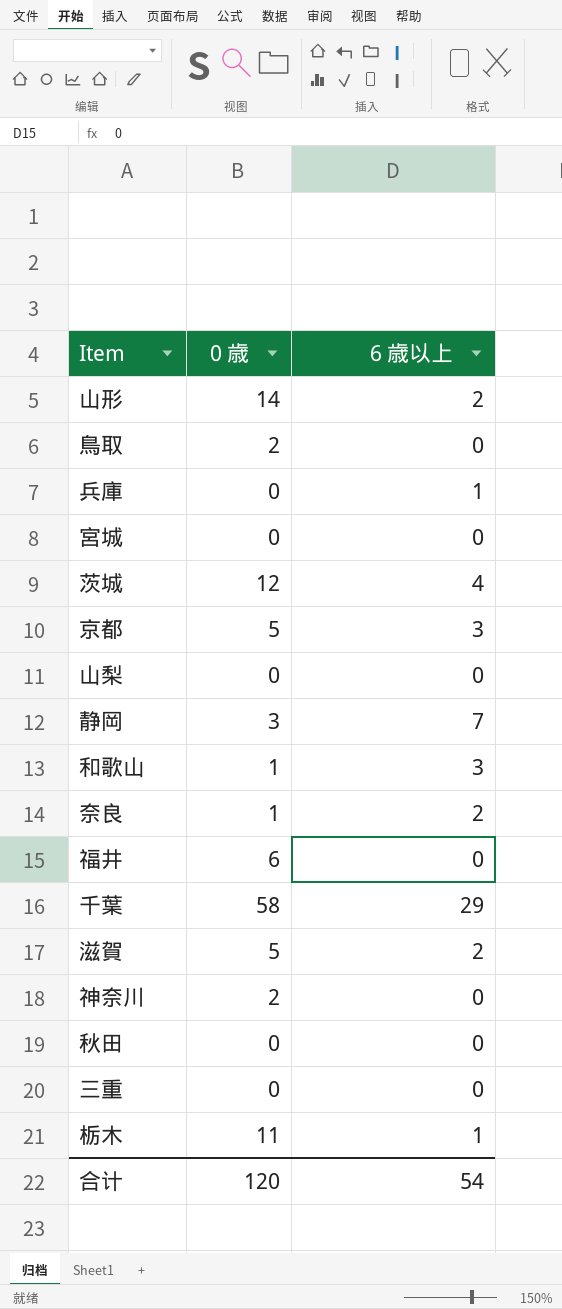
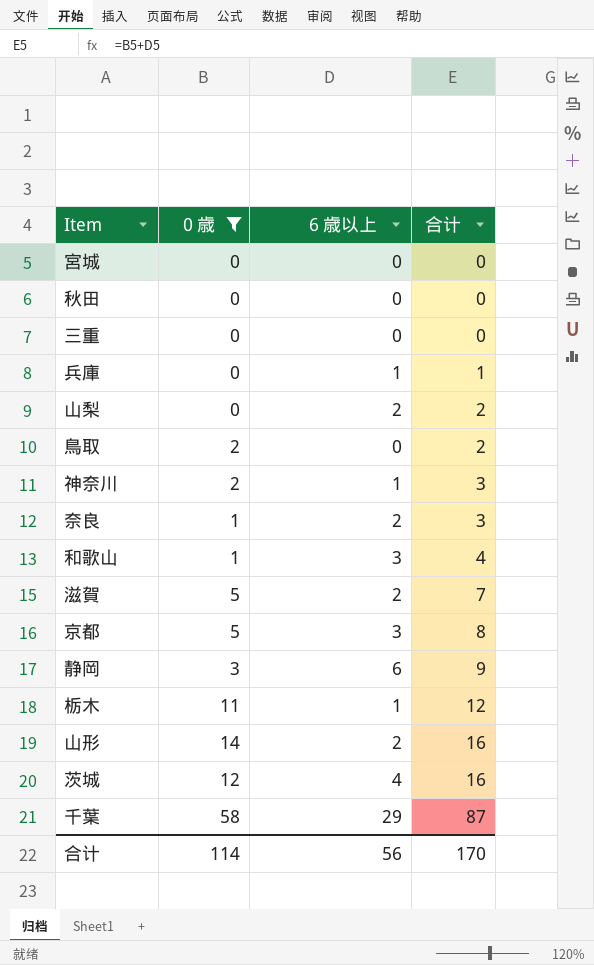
filter: none -> ０歳 != 6
row order: none -> 合计 ascending
column 合计 | formula: none -> [０歳] + [６歳以上]
山梨 | ６歳以上: 0 -> 2
神奈川 | ６歳以上: 0 -> 1
静岡 | ６歳以上: 7 -> 6
合计 | ０歳: 120 -> 114
合计 | ６歳以上: 54 -> 56

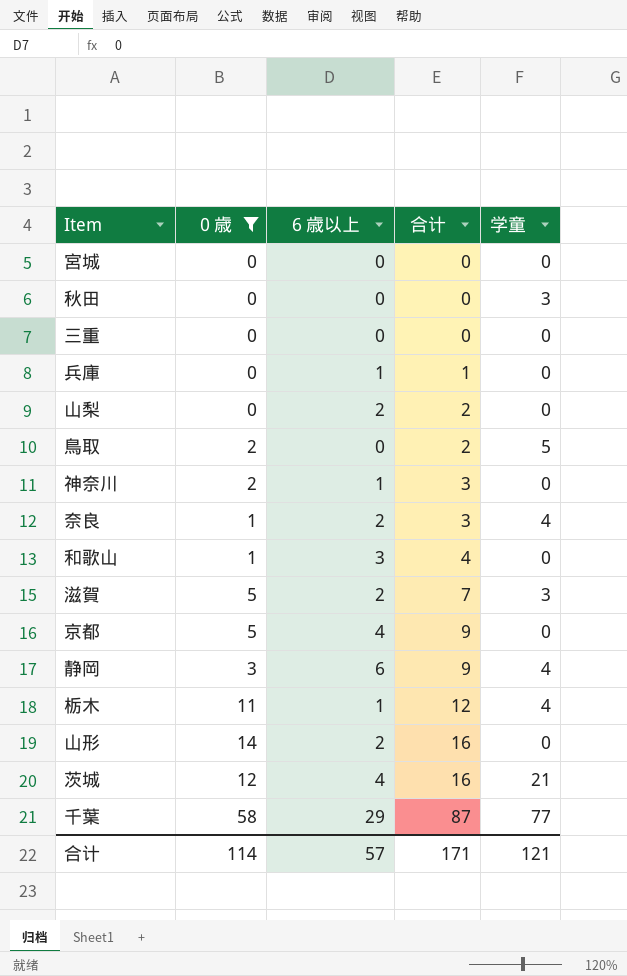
column 学童 | position: none -> 5
京都 | ６歳以上: 3 -> 4
京都 | 合计: 8 -> 9
合计 | ６歳以上: 56 -> 57
合计 | 合计: 170 -> 171

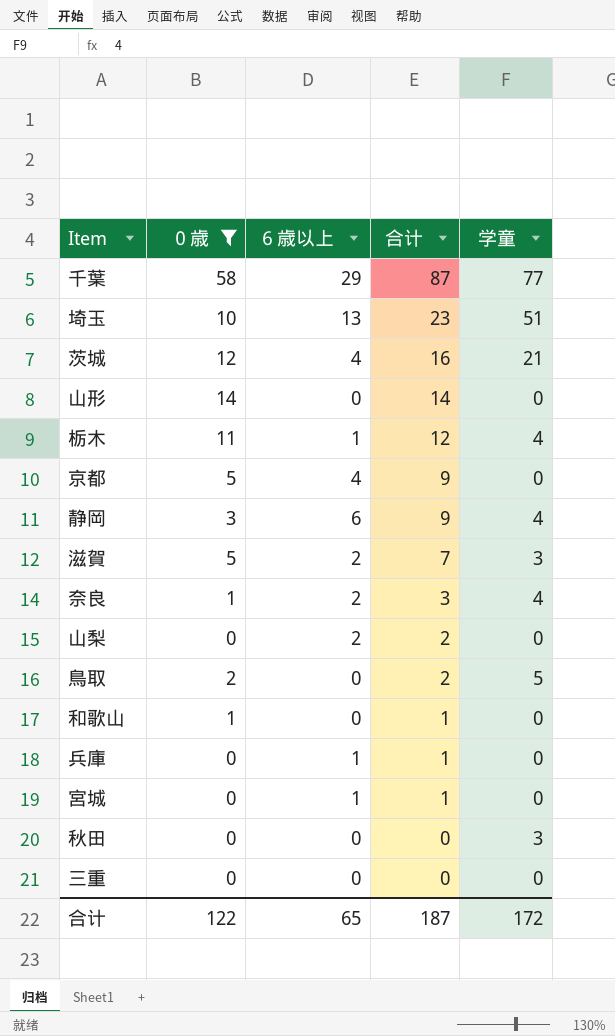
row order: 合计 ascending -> 合计 descending
row 神奈川: 2 | 1 | 3 | 0 -> none
row 埼玉: none -> 10 | 13 | 23 | 51
山形 | ６歳以上: 2 -> 0
山形 | 合计: 16 -> 14
和歌山 | ６歳以上: 3 -> 0
和歌山 | 合计: 4 -> 1
宮城 | ６歳以上: 0 -> 1
宮城 | 合计: 0 -> 1
合计 | ０歳: 114 -> 122
合计 | ６歳以上: 57 -> 65
合计 | 合计: 171 -> 187
合计 | 学童: 121 -> 172

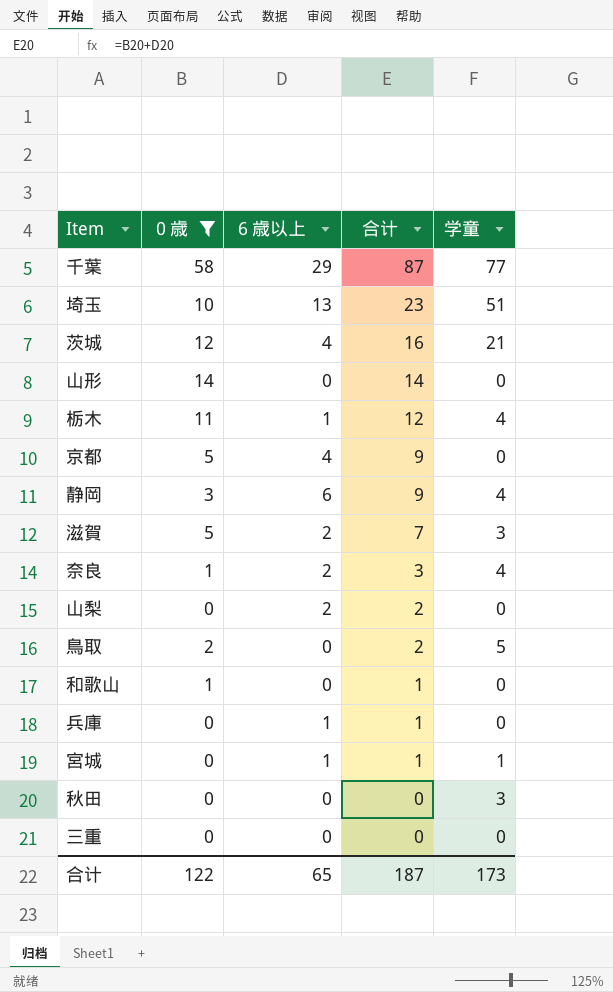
宮城 | 学童: 0 -> 1
合计 | 学童: 172 -> 173

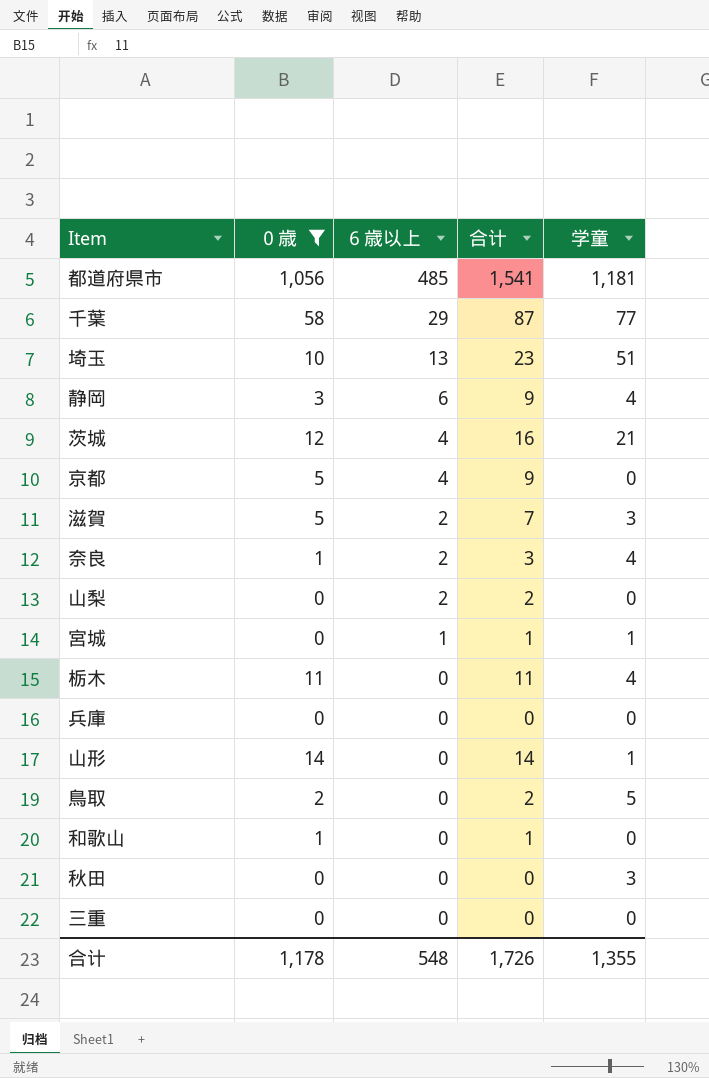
row order: 合计 descending -> ６歳以上 descending
row 都道府県市: none -> 1,056 | 485 | 1,541 | 1,181
栃木 | ６歳以上: 1 -> 0
栃木 | 合计: 12 -> 11
兵庫 | ６歳以上: 1 -> 0
兵庫 | 合计: 1 -> 0
山形 | 学童: 0 -> 1
合计 | ０歳: 122 -> 1,178
合计 | ６歳以上: 65 -> 548
合计 | 合计: 187 -> 1,726
合计 | 学童: 173 -> 1,355

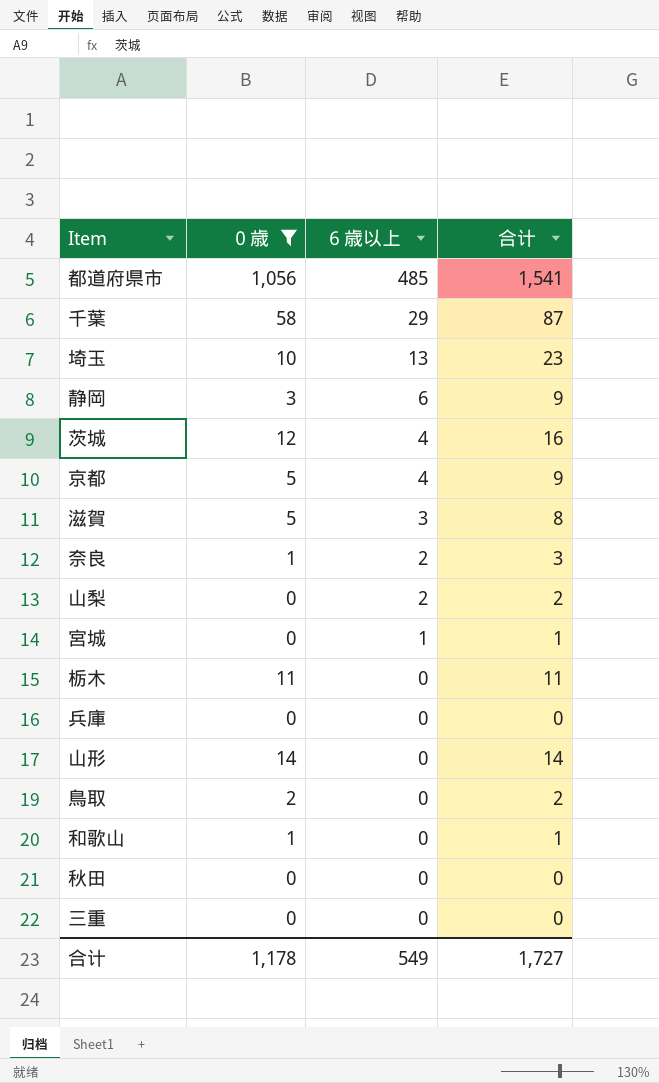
column 学童 | position: 5 -> none
滋賀 | ６歳以上: 2 -> 3
滋賀 | 合计: 7 -> 8
合计 | ６歳以上: 548 -> 549
合计 | 合计: 1,726 -> 1,727

